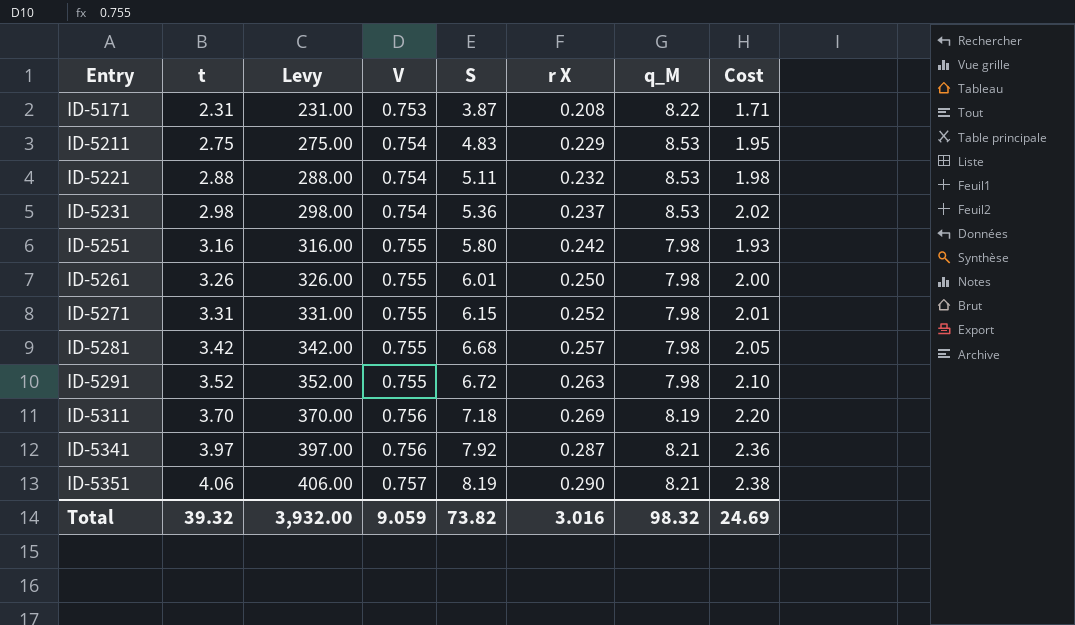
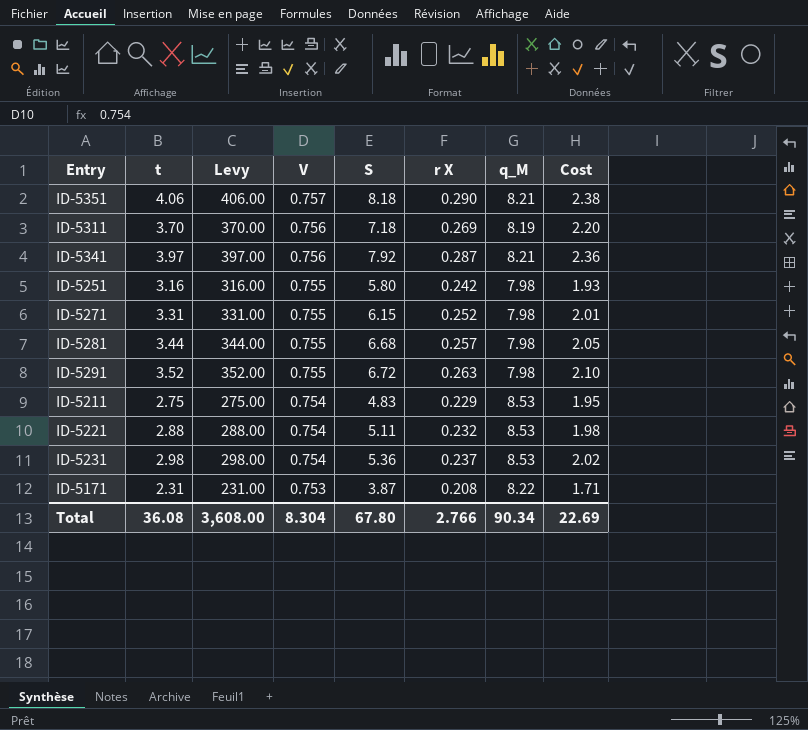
row order: Entry ascending -> V descending
row ID-5261: 3.26 | 326.00 | 0.755 | 6.01 | 0.250 | 7.98 | 2.00 -> none
ID-5351 | S: 8.19 -> 8.18
ID-5281 | t: 3.42 -> 3.44
ID-5281 | Levy: 342.00 -> 344.00
Total | t: 39.32 -> 36.08
Total | Levy: 3,932.00 -> 3,608.00
Total | V: 9.059 -> 8.304
Total | S: 73.82 -> 67.80
Total | r X: 3.016 -> 2.766
Total | q_M: 98.32 -> 90.34
Total | Cost: 24.69 -> 22.69

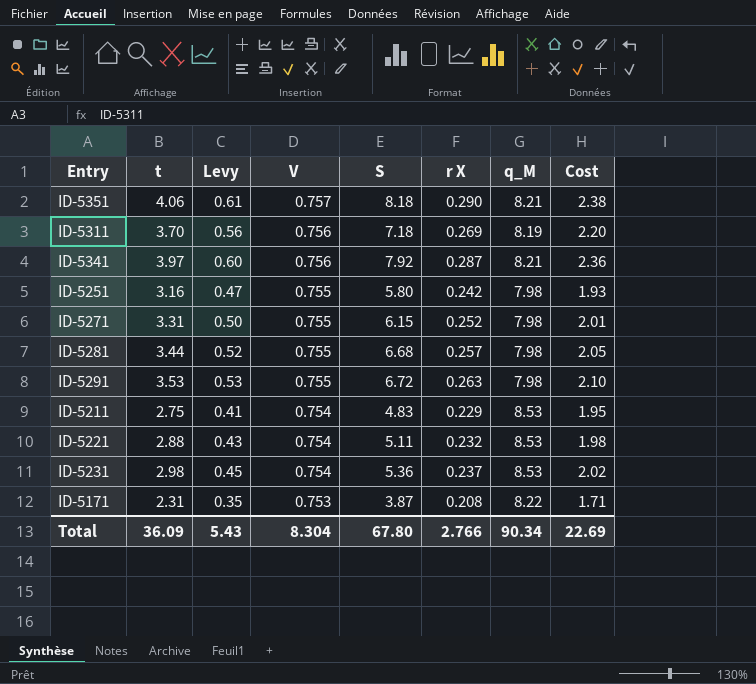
column Levy | formula: [t] * 100 -> [t] * 0.15
ID-5291 | t: 3.52 -> 3.53
Total | t: 36.08 -> 36.09
Total | Levy: 3,608.00 -> 5.43

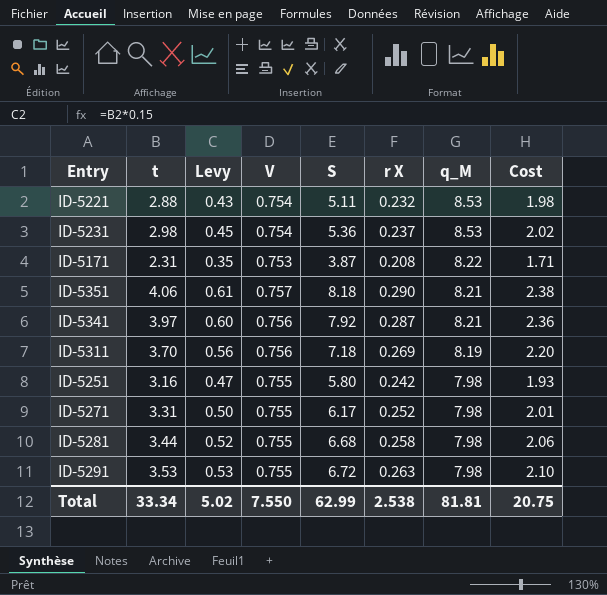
row order: V descending -> q_M descending
row ID-5211: 2.75 | 0.41 | 0.754 | 4.83 | 0.229 | 8.53 | 1.95 -> none
ID-5271 | S: 6.15 -> 6.17
ID-5281 | r X: 0.257 -> 0.258
ID-5281 | Cost: 2.05 -> 2.06
Total | t: 36.09 -> 33.34
Total | Levy: 5.43 -> 5.02
Total | V: 8.304 -> 7.550
Total | S: 67.80 -> 62.99
Total | r X: 2.766 -> 2.538
Total | q_M: 90.34 -> 81.81
Total | Cost: 22.69 -> 20.75

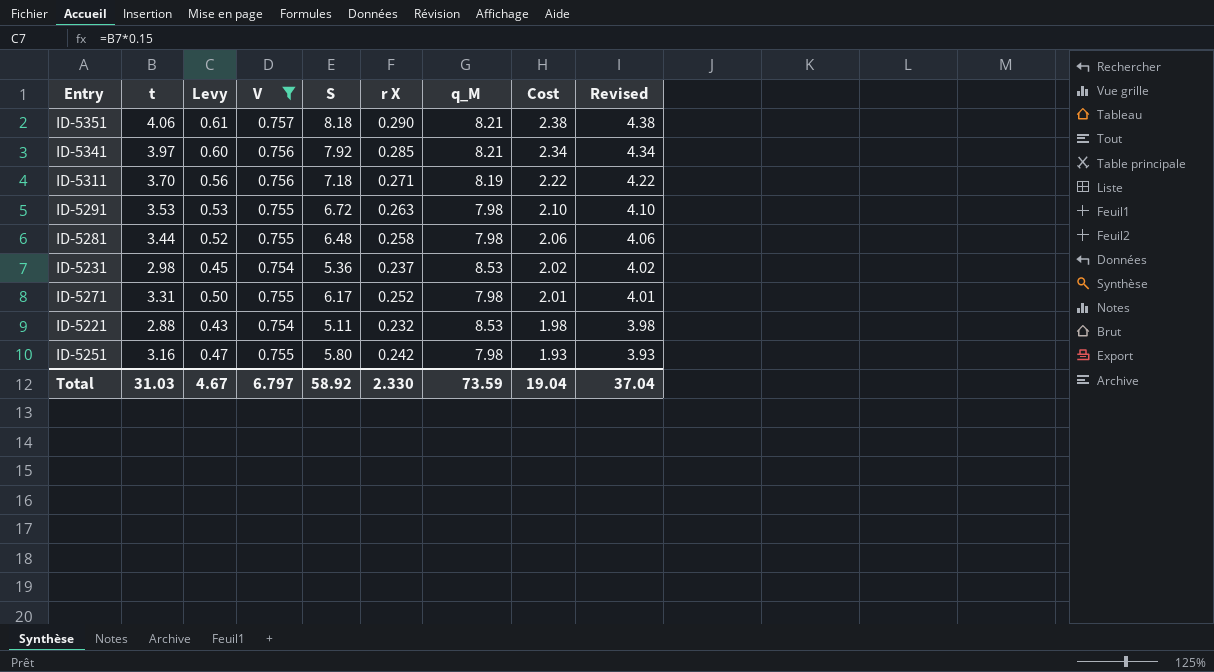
filter: none -> V != 0.753
row order: q_M descending -> Cost descending
column Revised | formula: none -> [Cost] + 2
ID-5341 | r X: 0.287 -> 0.285
ID-5341 | Cost: 2.36 -> 2.34
ID-5311 | r X: 0.269 -> 0.271
ID-5311 | Cost: 2.20 -> 2.22
ID-5281 | S: 6.68 -> 6.48
Total | t: 33.34 -> 31.03
Total | Levy: 5.02 -> 4.67
Total | V: 7.550 -> 6.797
Total | S: 62.99 -> 58.92
Total | r X: 2.538 -> 2.330
Total | q_M: 81.81 -> 73.59
Total | Cost: 20.75 -> 19.04

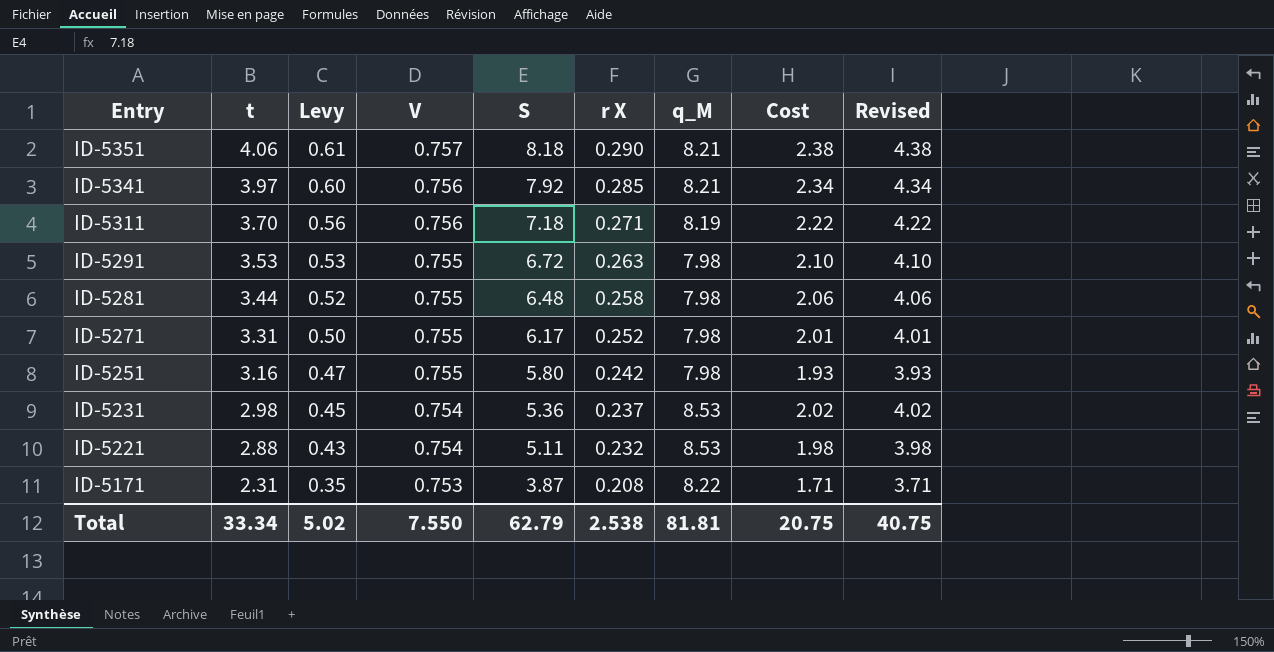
filter: V != 0.753 -> none
row order: Cost descending -> Entry descending
Total | t: 31.03 -> 33.34
Total | Levy: 4.67 -> 5.02
Total | V: 6.797 -> 7.550
Total | S: 58.92 -> 62.79
Total | r X: 2.330 -> 2.538
Total | q_M: 73.59 -> 81.81
Total | Cost: 19.04 -> 20.75
Total | Revised: 37.04 -> 40.75

